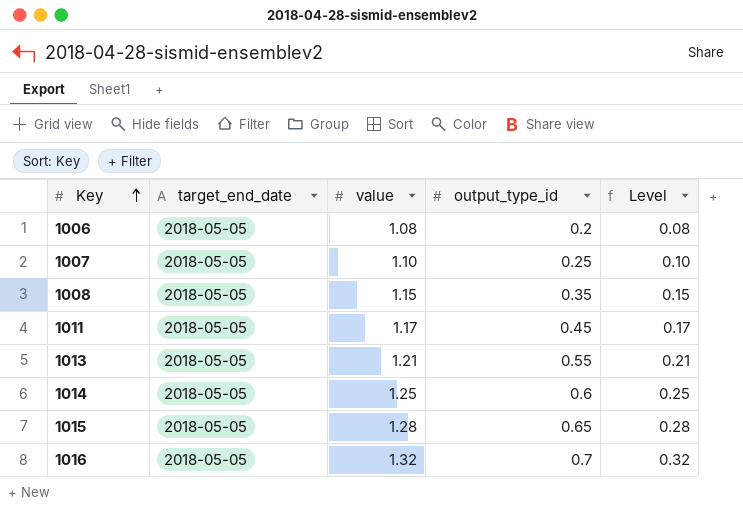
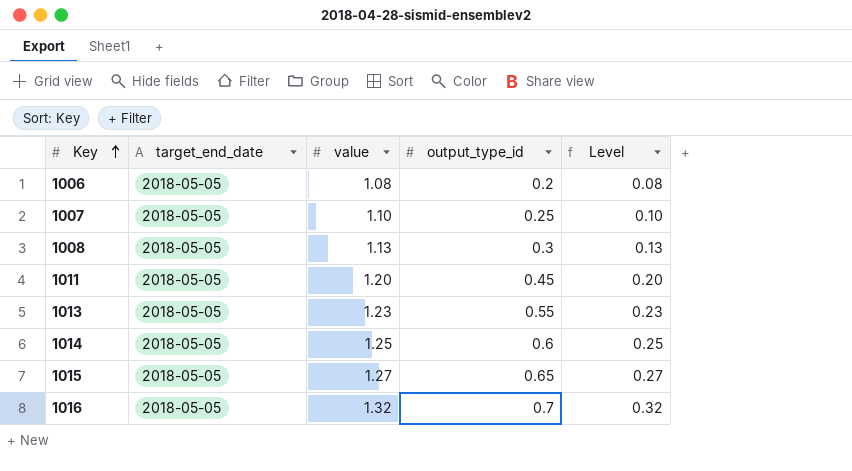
1008 | value: 1.15 -> 1.13
1008 | output_type_id: 0.35 -> 0.3
1008 | Level: 0.15 -> 0.13
1011 | value: 1.17 -> 1.20
1011 | Level: 0.17 -> 0.20
1013 | value: 1.21 -> 1.23
1013 | Level: 0.21 -> 0.23
1015 | value: 1.28 -> 1.27
1015 | Level: 0.28 -> 0.27

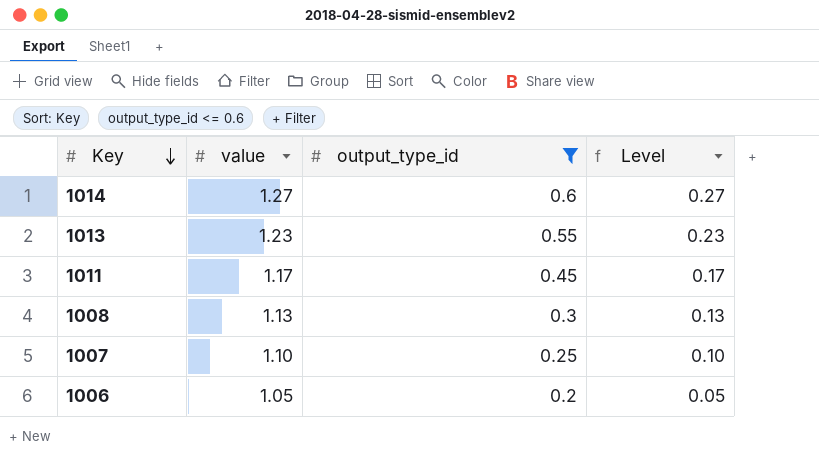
filter: none -> output_type_id <= 0.6
row order: Key ascending -> Key descending
column target_end_date | position: 2 -> none
1014 | value: 1.25 -> 1.27
1014 | Level: 0.25 -> 0.27
1011 | value: 1.20 -> 1.17
1011 | Level: 0.20 -> 0.17
1006 | value: 1.08 -> 1.05
1006 | Level: 0.08 -> 0.05

